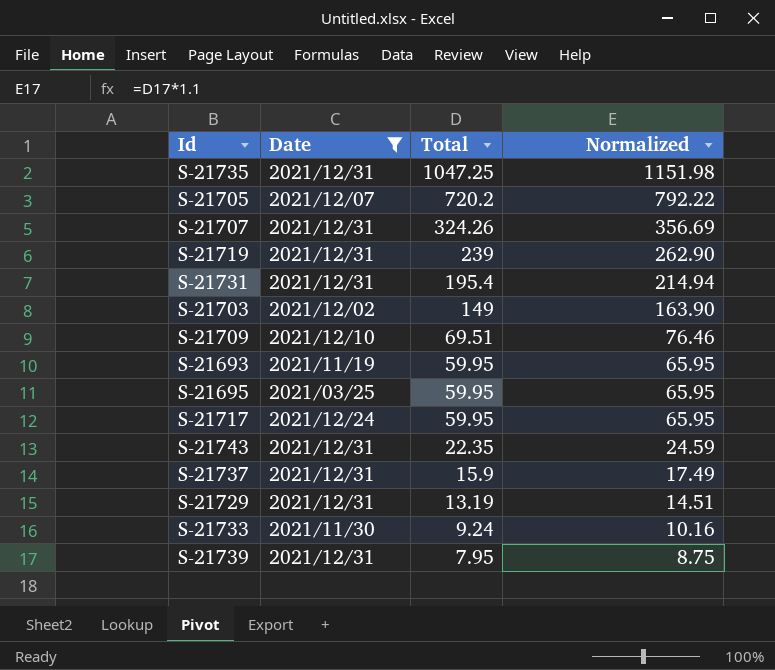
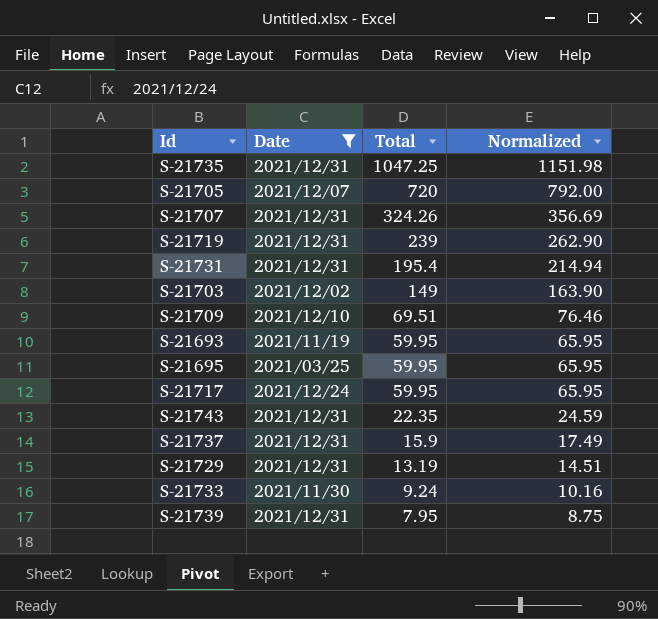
S-21705 | Total: 720.2 -> 720
S-21705 | Normalized: 792.22 -> 792.00

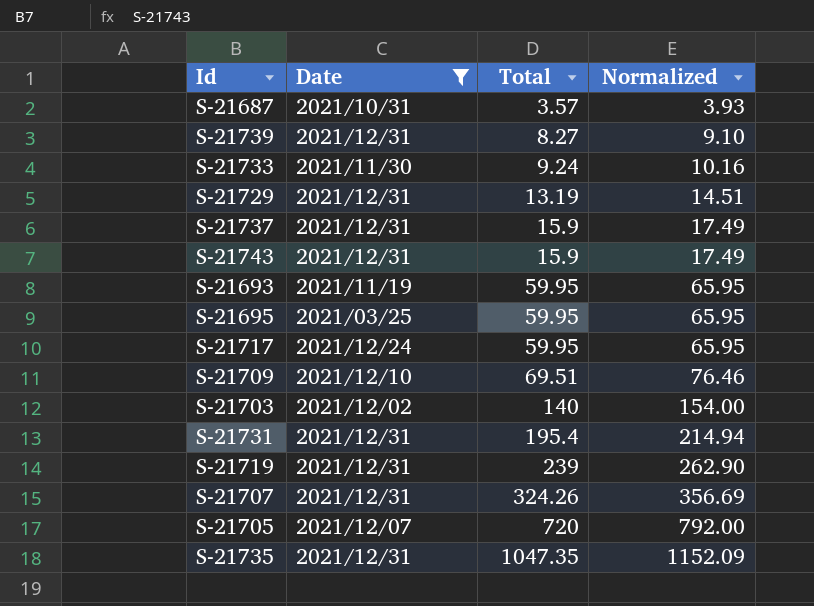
row order: Total descending -> Total ascending
row S-21687: none -> 2021/10/31 | 3.57 | 3.93
S-21739 | Total: 7.95 -> 8.27
S-21739 | Normalized: 8.75 -> 9.10
S-21743 | Total: 22.35 -> 15.9
S-21743 | Normalized: 24.59 -> 17.49
S-21703 | Total: 149 -> 140
S-21703 | Normalized: 163.90 -> 154.00
S-21735 | Total: 1047.25 -> 1047.35
S-21735 | Normalized: 1151.98 -> 1152.09

